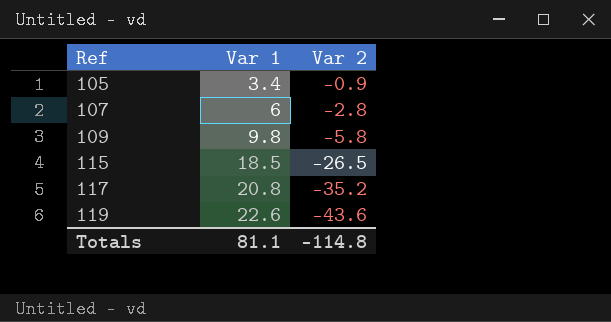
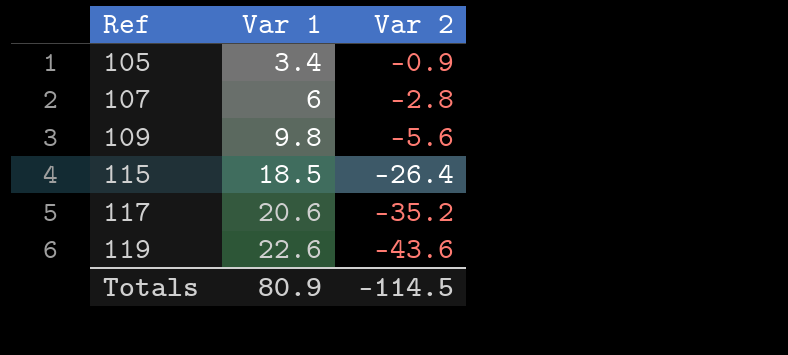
109 | Var 2: -5.8 -> -5.6
115 | Var 2: -26.5 -> -26.4
117 | Var 1: 20.8 -> 20.6
Totals | Var 1: 81.1 -> 80.9
Totals | Var 2: -114.8 -> -114.5

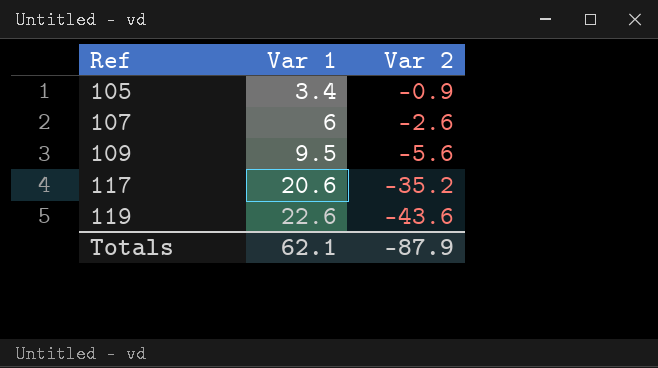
row 115: 18.5 | -26.4 -> none
107 | Var 2: -2.8 -> -2.6
109 | Var 1: 9.8 -> 9.5
Totals | Var 1: 80.9 -> 62.1
Totals | Var 2: -114.5 -> -87.9

